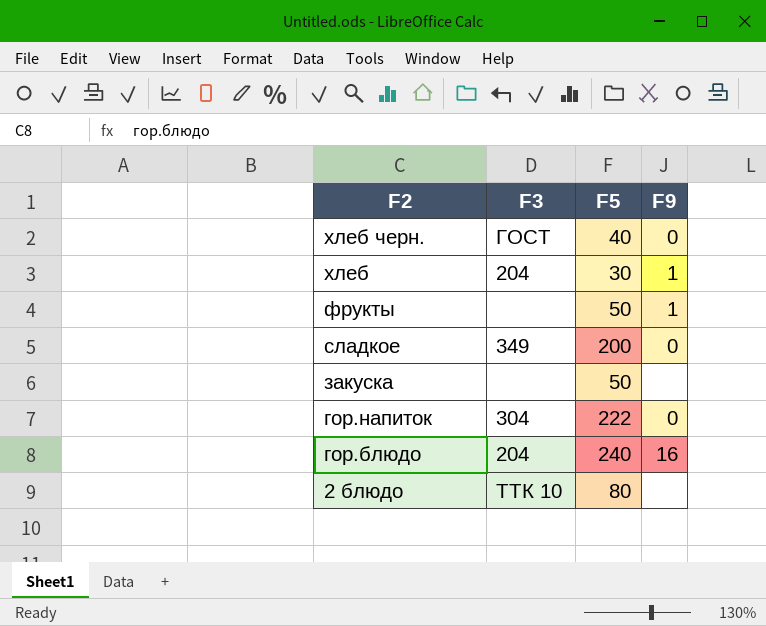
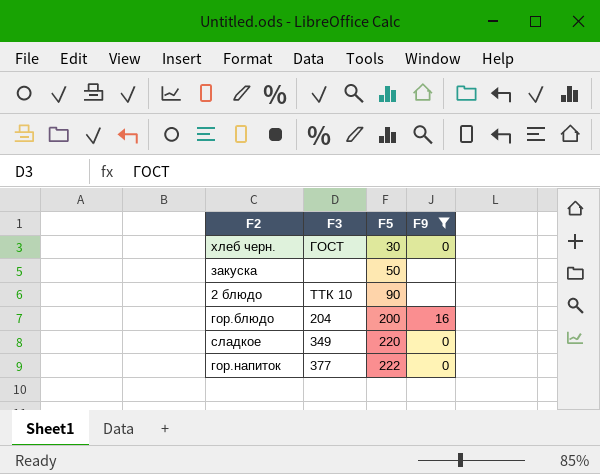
filter: none -> F9 != 1
row order: F2 descending -> F5 ascending
хлеб черн. | F5: 40 -> 30
2 блюдо | F5: 80 -> 90
гор.блюдо | F5: 240 -> 200
сладкое | F5: 200 -> 220
гор.напиток | F3: 304 -> 377

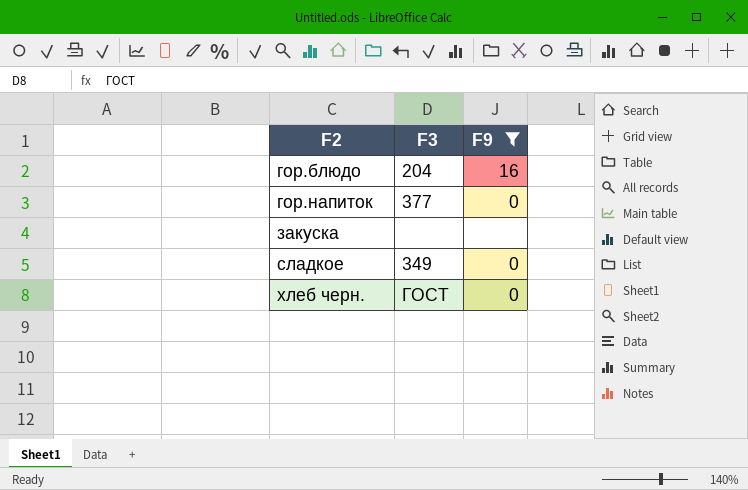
row order: F5 ascending -> F2 ascending
column F5 | position: 3 -> none
row 2 блюдо: ТТК 10 | 90 | none -> none

